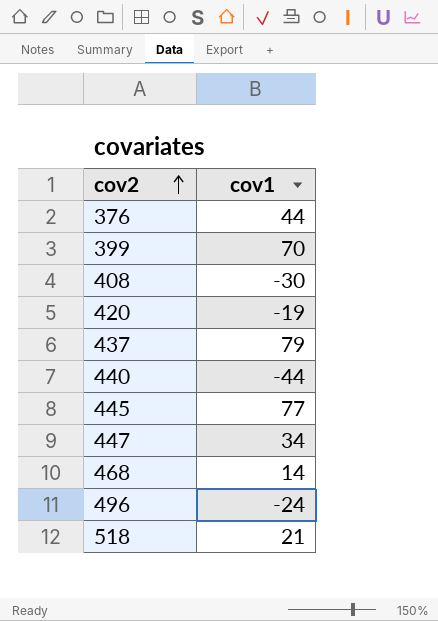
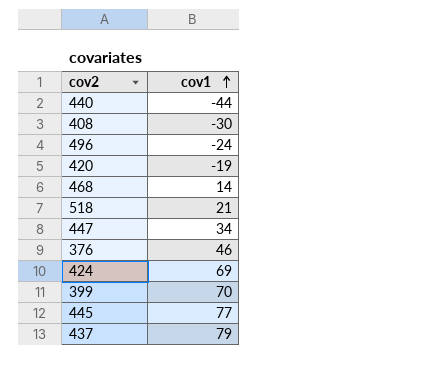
row order: cov2 ascending -> cov1 ascending
376 | cov1: 44 -> 46
row 424: none -> 69

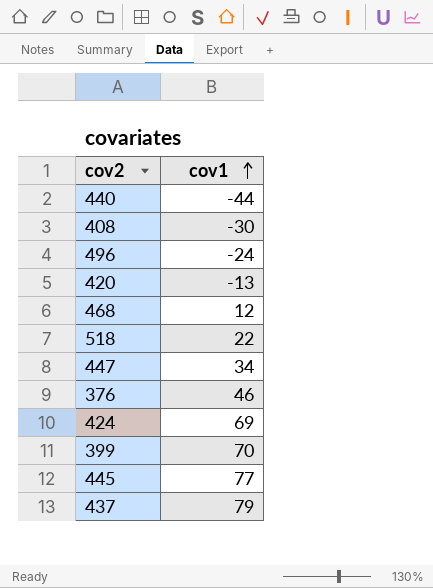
420 | cov1: -19 -> -13
468 | cov1: 14 -> 12
518 | cov1: 21 -> 22

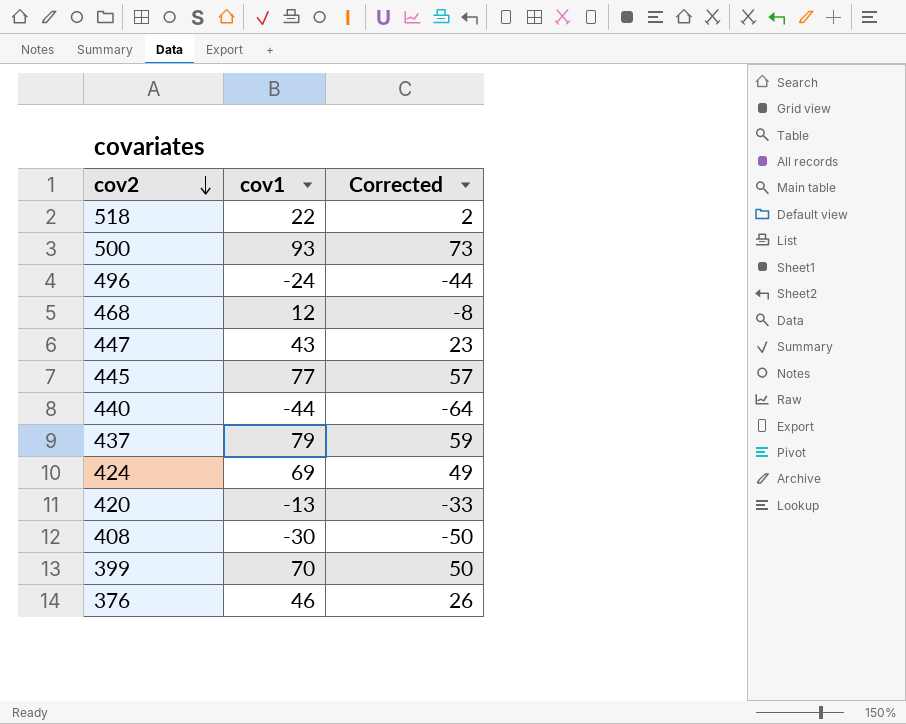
row order: cov1 ascending -> cov2 descending
column Corrected | formula: none -> [cov1] - 20
row 500: none -> 93 | 73
447 | cov1: 34 -> 43

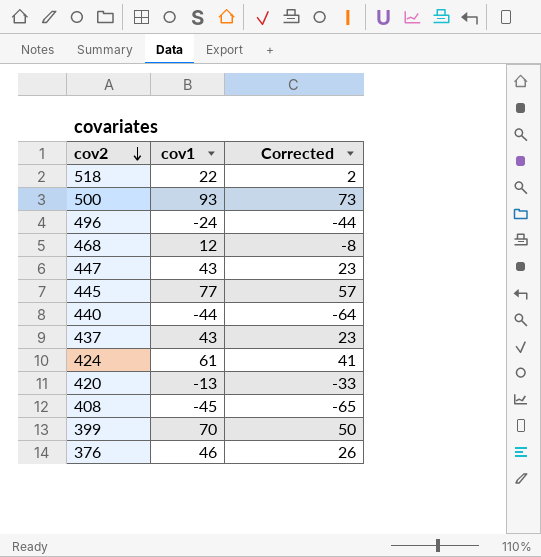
437 | cov1: 79 -> 43
437 | Corrected: 59 -> 23
424 | cov1: 69 -> 61
424 | Corrected: 49 -> 41
408 | cov1: -30 -> -45
408 | Corrected: -50 -> -65

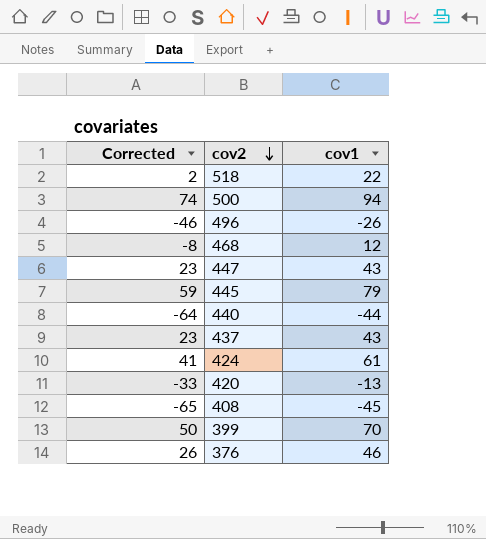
column Corrected | position: 3 -> 1
500 | Corrected: 73 -> 74
500 | cov1: 93 -> 94
496 | Corrected: -44 -> -46
496 | cov1: -24 -> -26
445 | Corrected: 57 -> 59
445 | cov1: 77 -> 79

